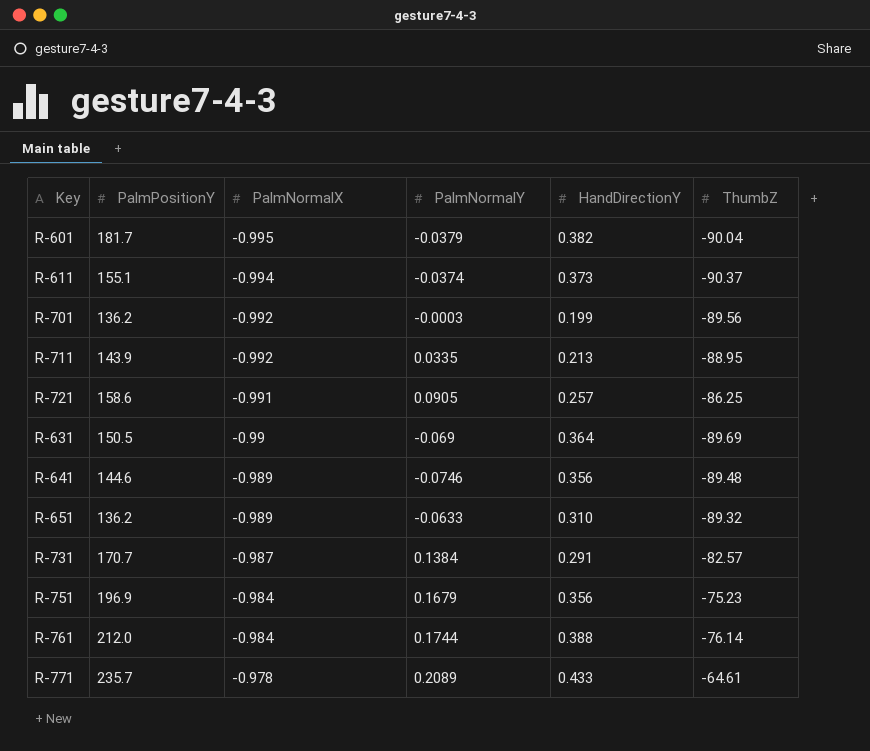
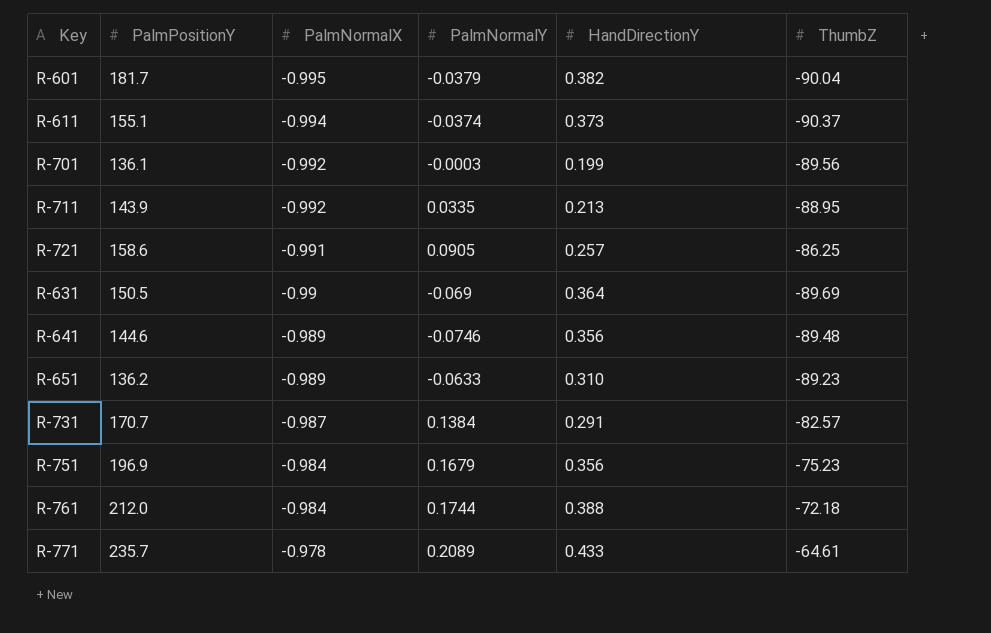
R-701 | PalmPositionY: 136.2 -> 136.1
R-651 | ThumbZ: -89.32 -> -89.23
R-761 | ThumbZ: -76.14 -> -72.18

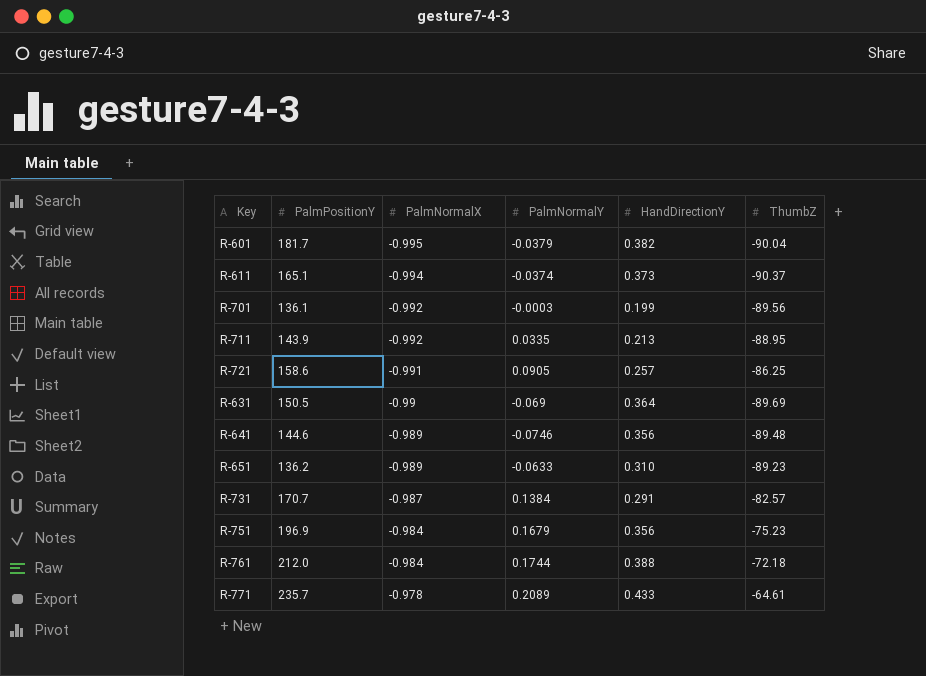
R-611 | PalmPositionY: 155.1 -> 165.1

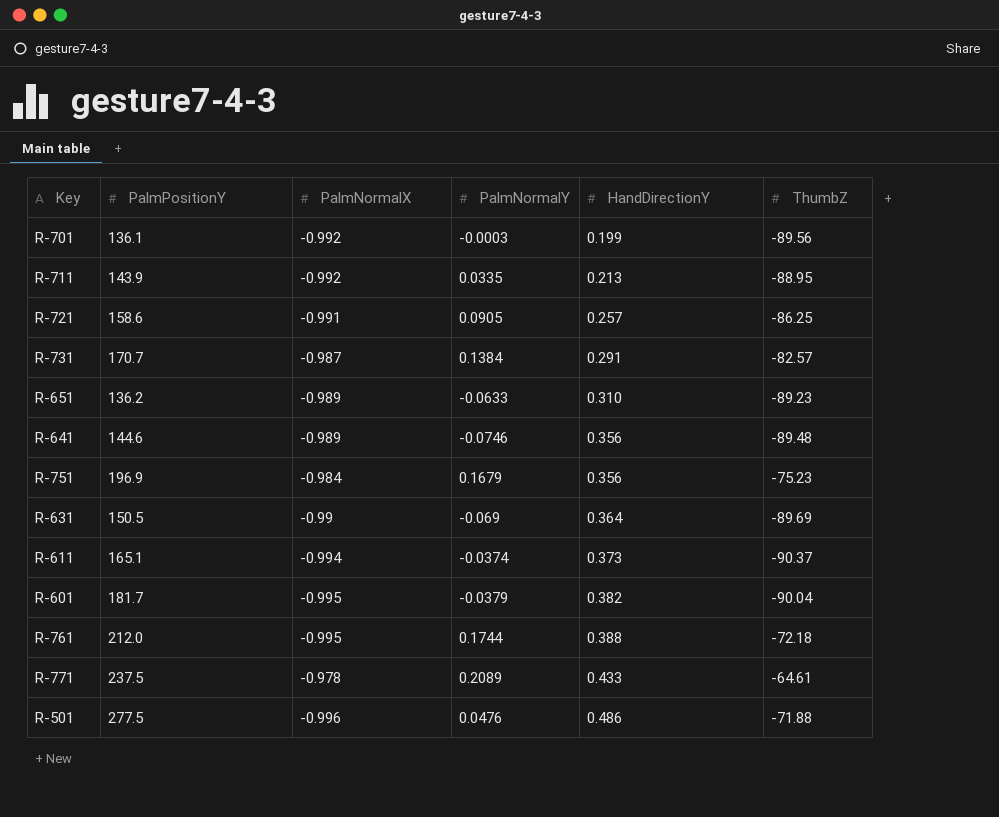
row order: PalmNormalX ascending -> HandDirectionY ascending
R-761 | PalmNormalX: -0.984 -> -0.995
R-771 | PalmPositionY: 235.7 -> 237.5
row R-501: none -> 277.5 | -0.996 | 0.0476 | 0.486 | -71.88

